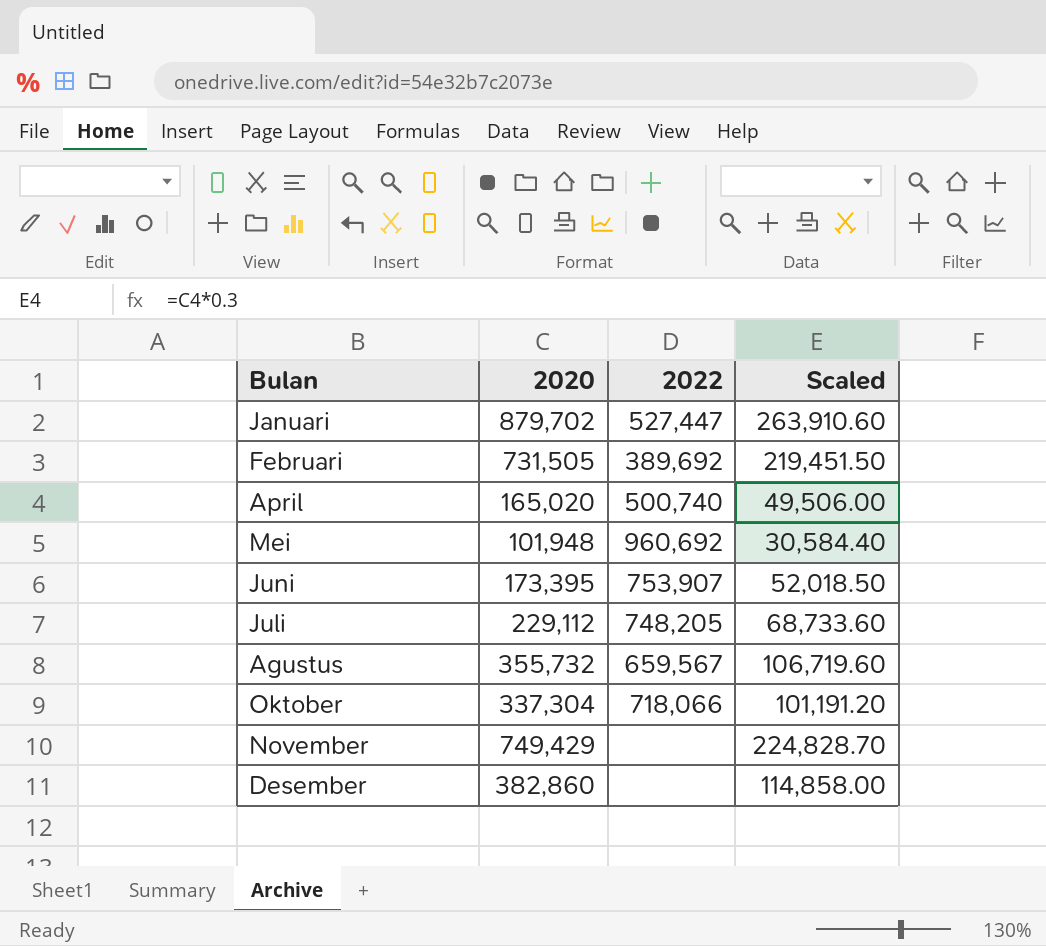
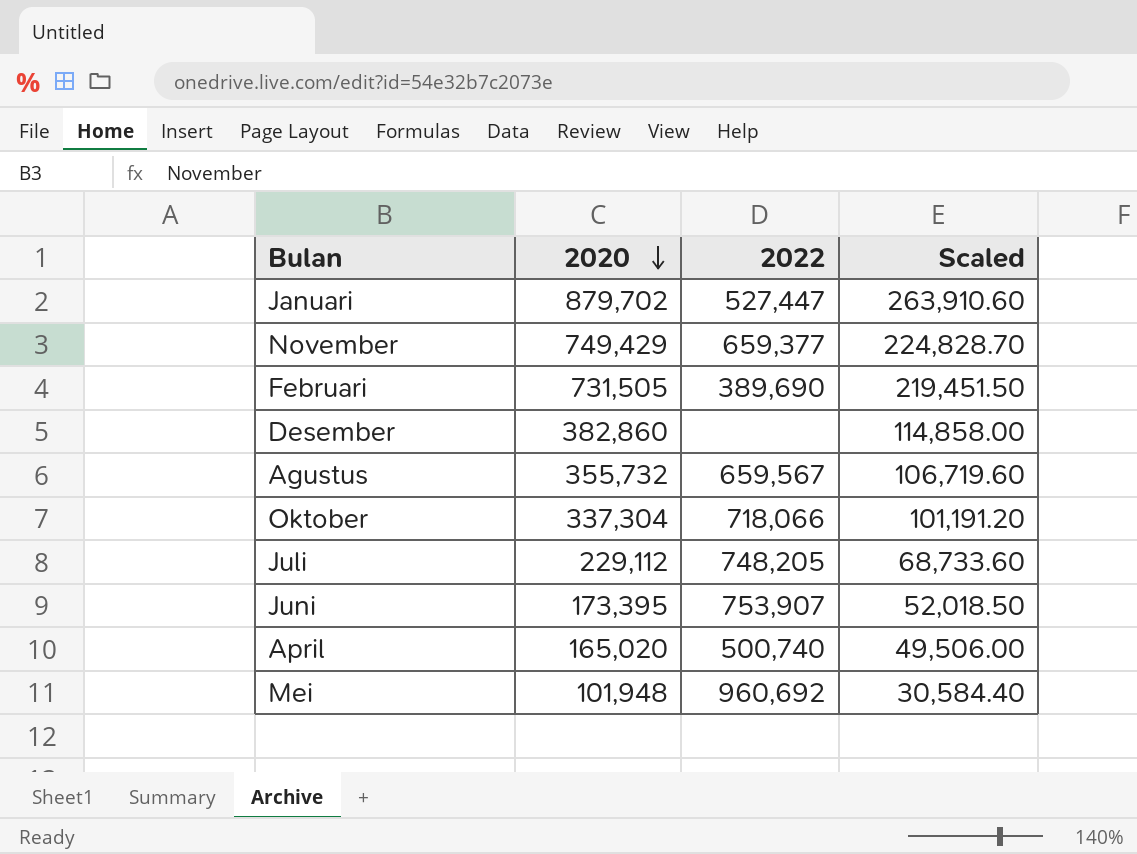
row order: none -> 2020 descending
November | 2022: none -> 659,377
Februari | 2022: 389,692 -> 389,690

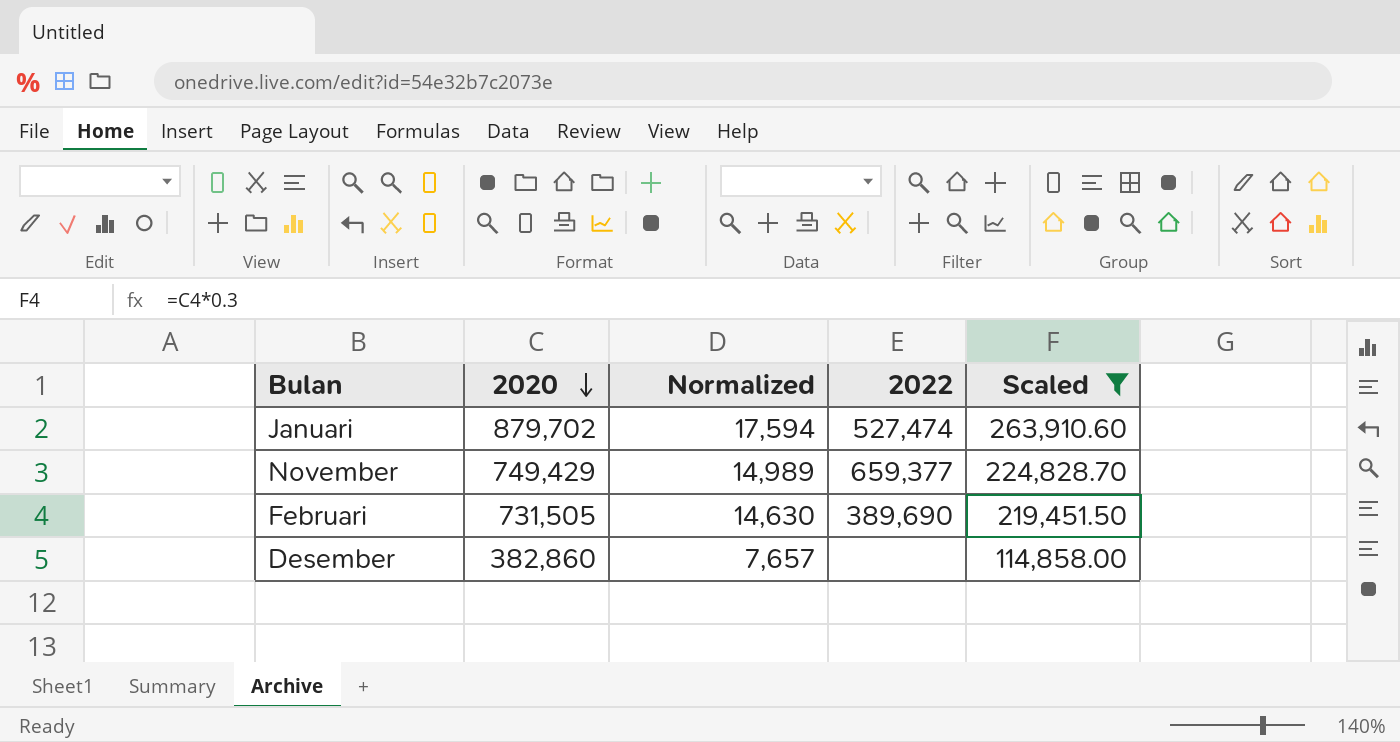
filter: none -> Scaled >= 114,858.00
column Normalized | formula: none -> [2020] * 0.02
Januari | 2022: 527,447 -> 527,474

